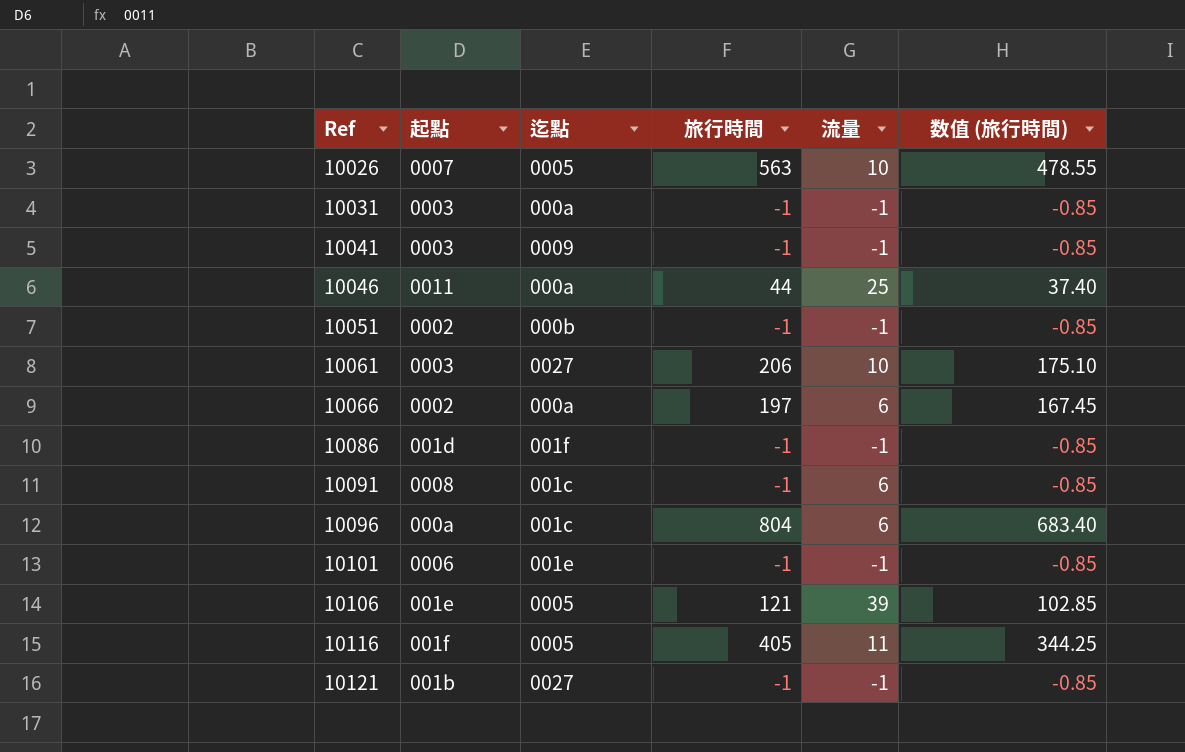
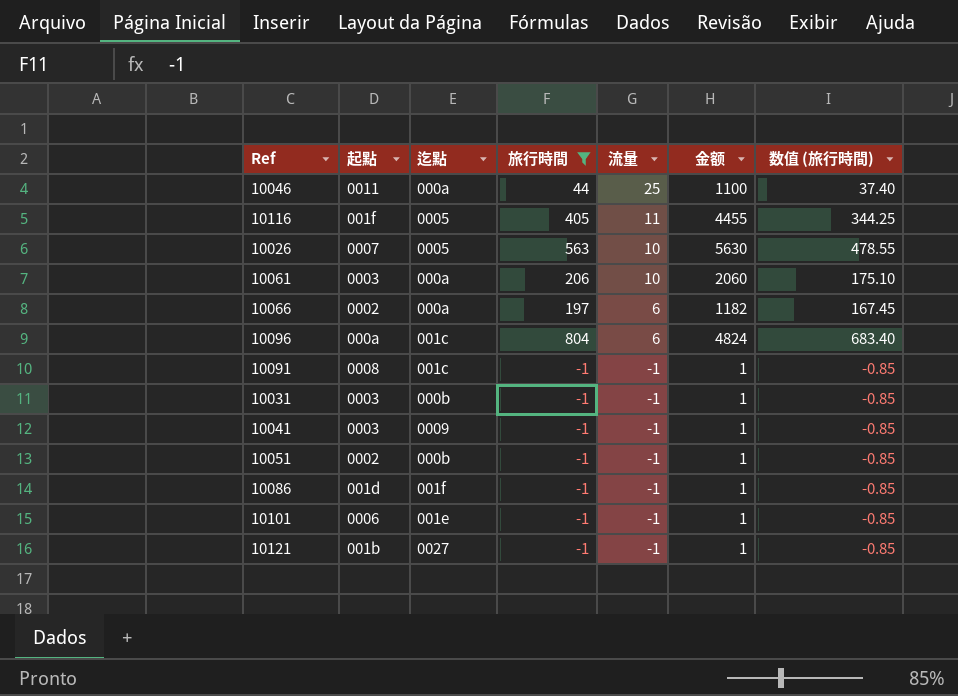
filter: none -> 旅行時間 != 121
row order: Ref ascending -> 流量 descending
column 金额 | formula: none -> [旅行時間] * [流量]
10061 | 迄點: 0027 -> 000a
10091 | 流量: 6 -> -1
10031 | 迄點: 000a -> 000b

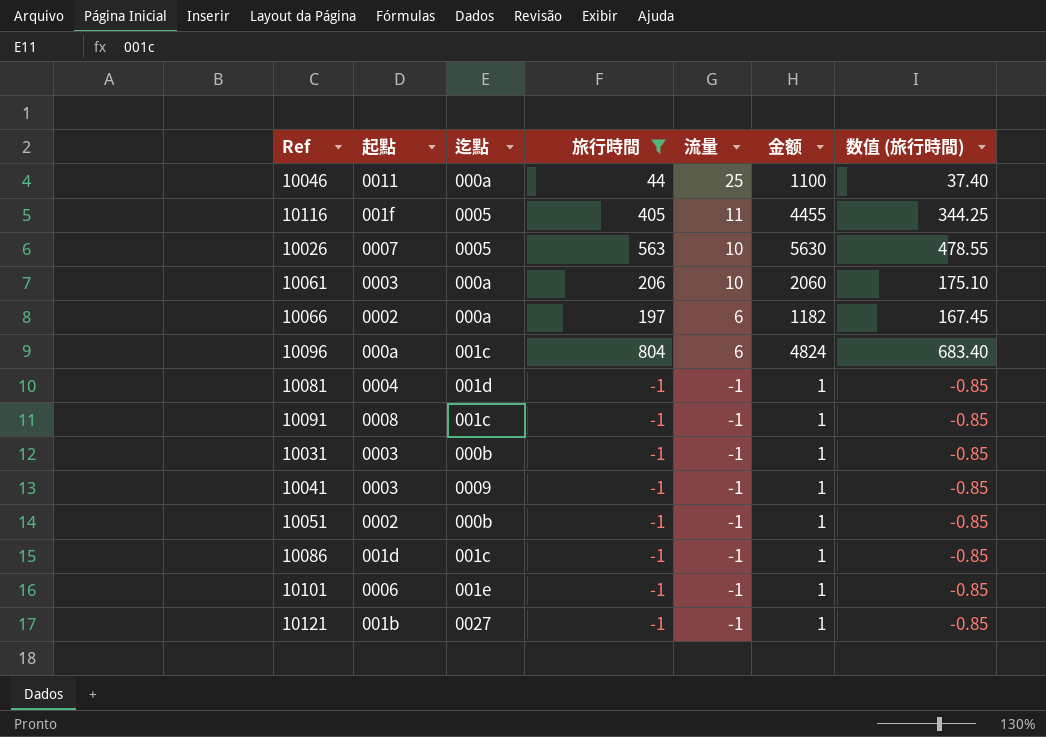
row 10081: none -> 0004 | 001d | -1 | -1 | 1 | -0.85
10086 | 迄點: 001f -> 001c

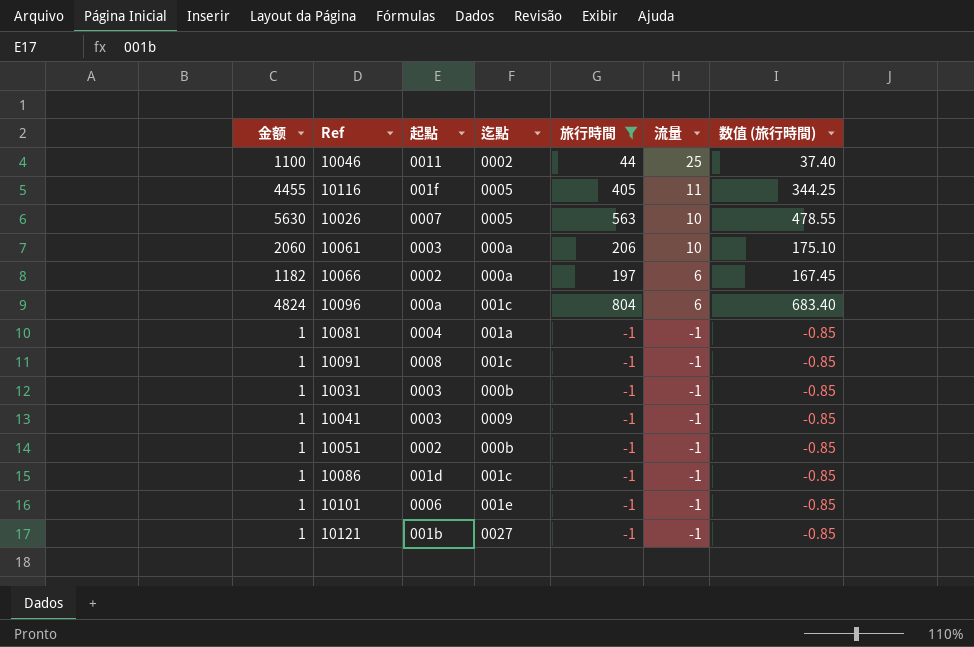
column 金额 | position: 6 -> 1
10046 | 迄點: 000a -> 0002
10081 | 迄點: 001d -> 001a

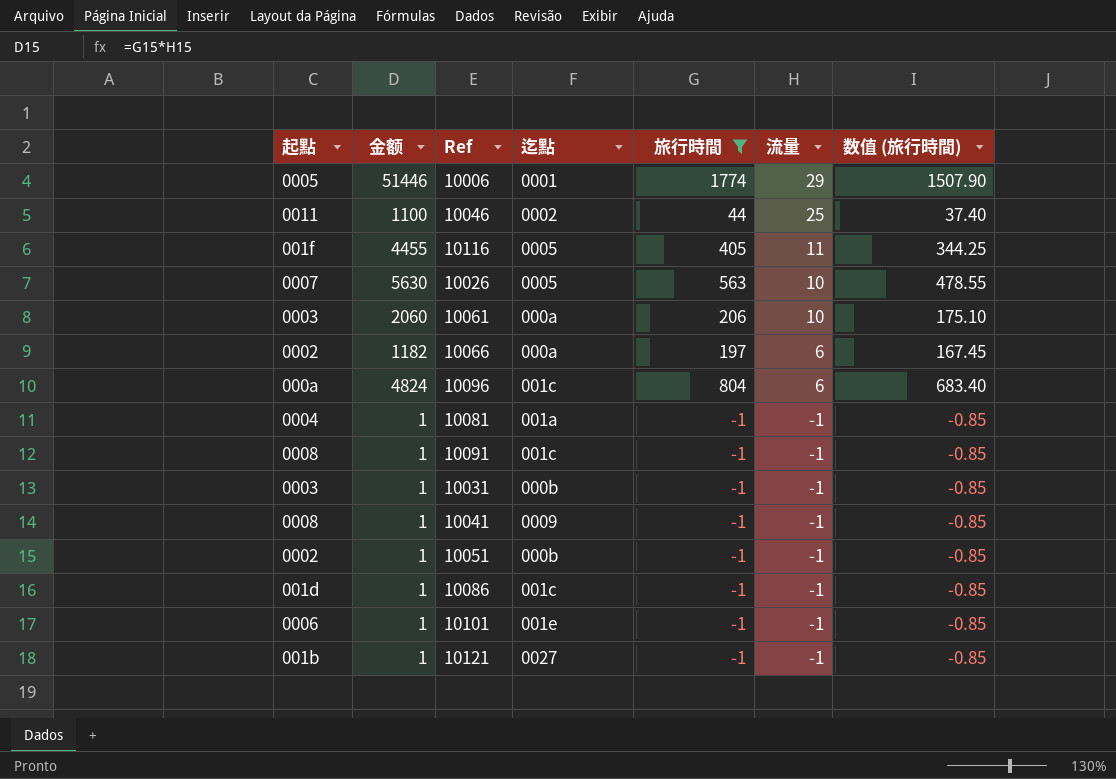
column 起點 | position: 3 -> 1
row 10006: none -> 0005 | 51446 | 0001 | 1774 | 29 | 1507.90
10041 | 起點: 0003 -> 0008

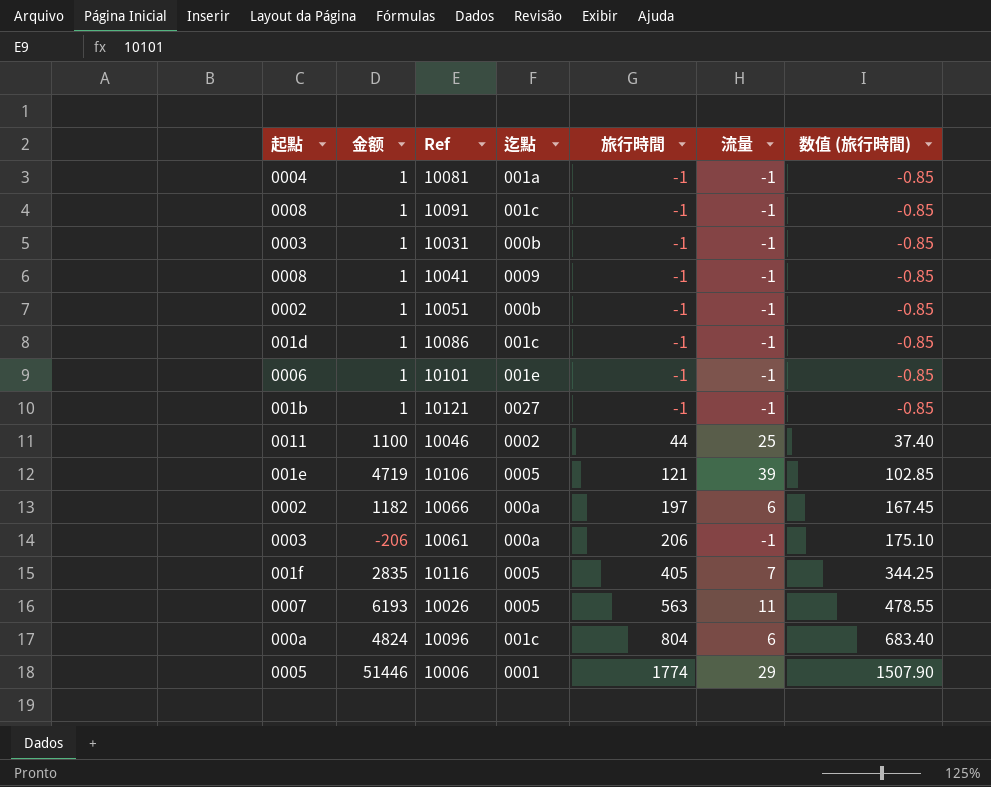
filter: 旅行時間 != 121 -> none
row order: 流量 descending -> 旅行時間 ascending
10061 | 金额: 2060 -> -206
10061 | 流量: 10 -> -1
10116 | 金额: 4455 -> 2835
10116 | 流量: 11 -> 7
10026 | 金额: 5630 -> 6193
10026 | 流量: 10 -> 11

